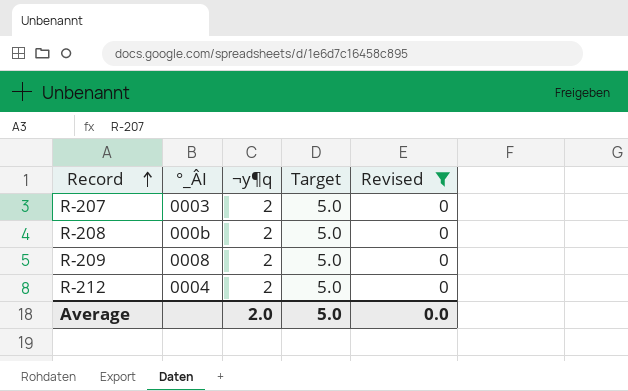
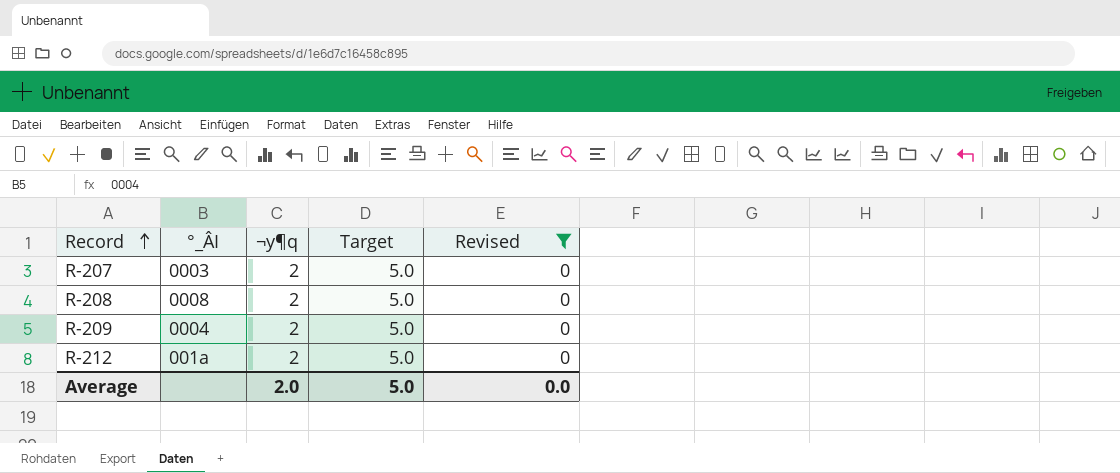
R-208 | °_ÂI: 000b -> 0008
R-209 | °_ÂI: 0008 -> 0004
R-212 | °_ÂI: 0004 -> 001a

